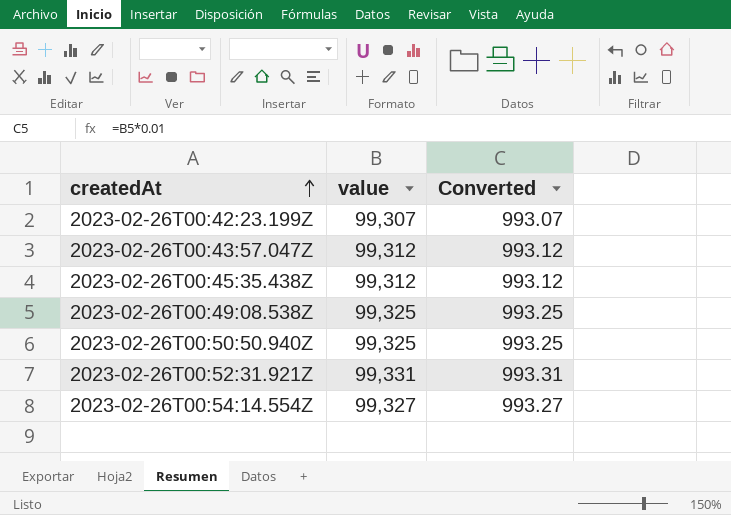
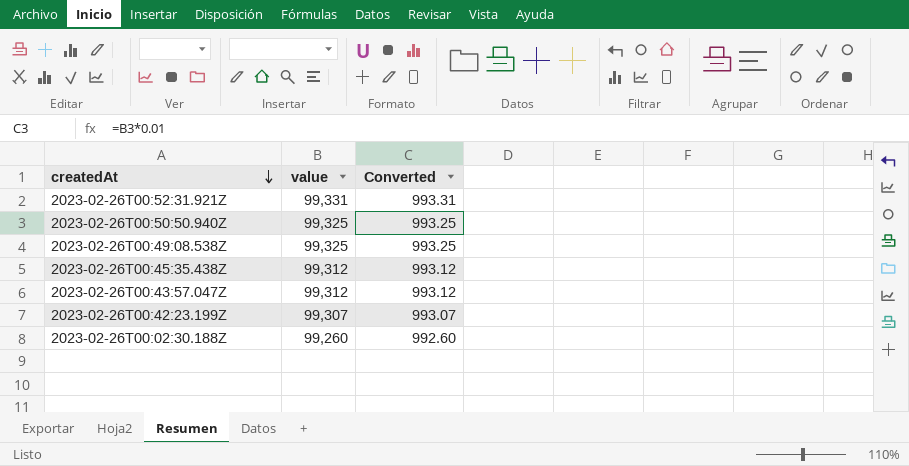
row order: createdAt ascending -> createdAt descending
row 2023-02-26T00:54:14.554Z: 99,327 | 993.27 -> none
row 2023-02-26T00:02:30.188Z: none -> 99,260 | 992.60

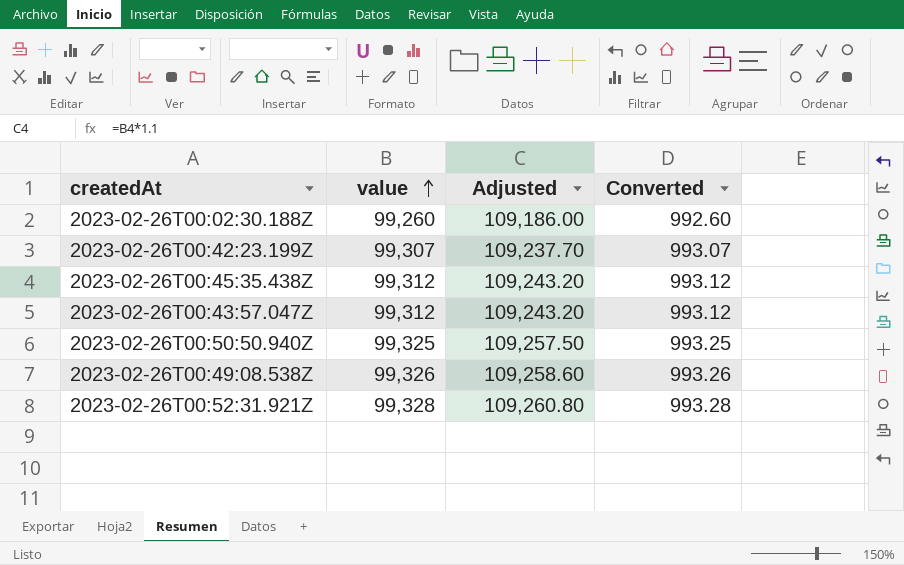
row order: createdAt descending -> value ascending
column Adjusted | formula: none -> [value] * 1.1
2023-02-26T00:49:08.538Z | value: 99,325 -> 99,326
2023-02-26T00:49:08.538Z | Converted: 993.25 -> 993.26
2023-02-26T00:52:31.921Z | value: 99,331 -> 99,328
2023-02-26T00:52:31.921Z | Converted: 993.31 -> 993.28

